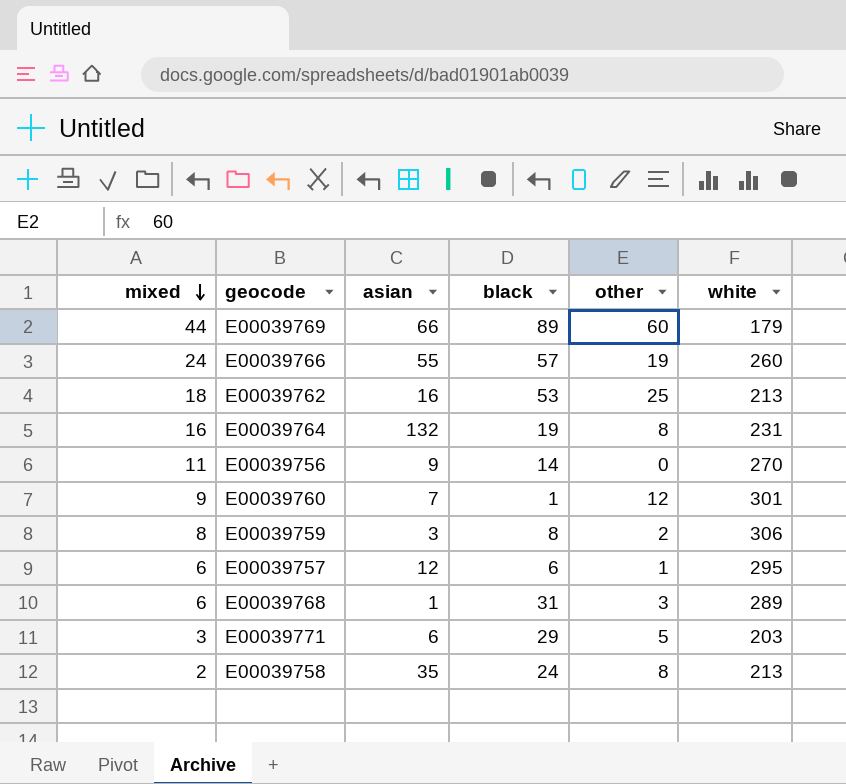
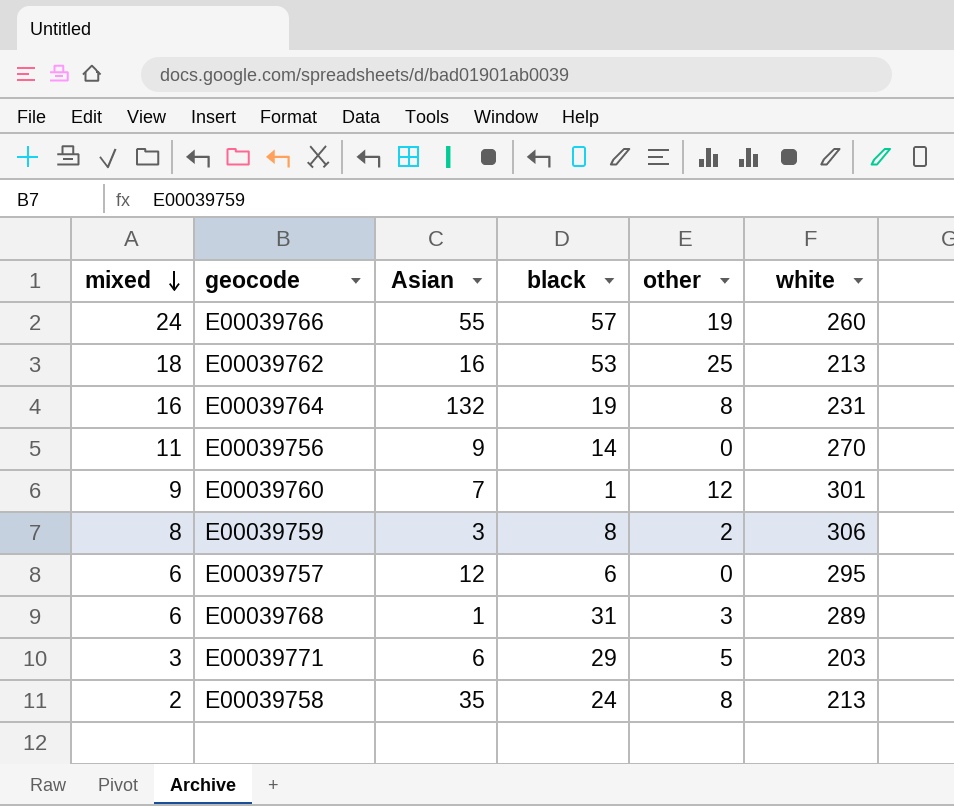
column name: asian -> Asian
row E00039769: 44 | 66 | 89 | 60 | 179 -> none
E00039757 | other: 1 -> 0

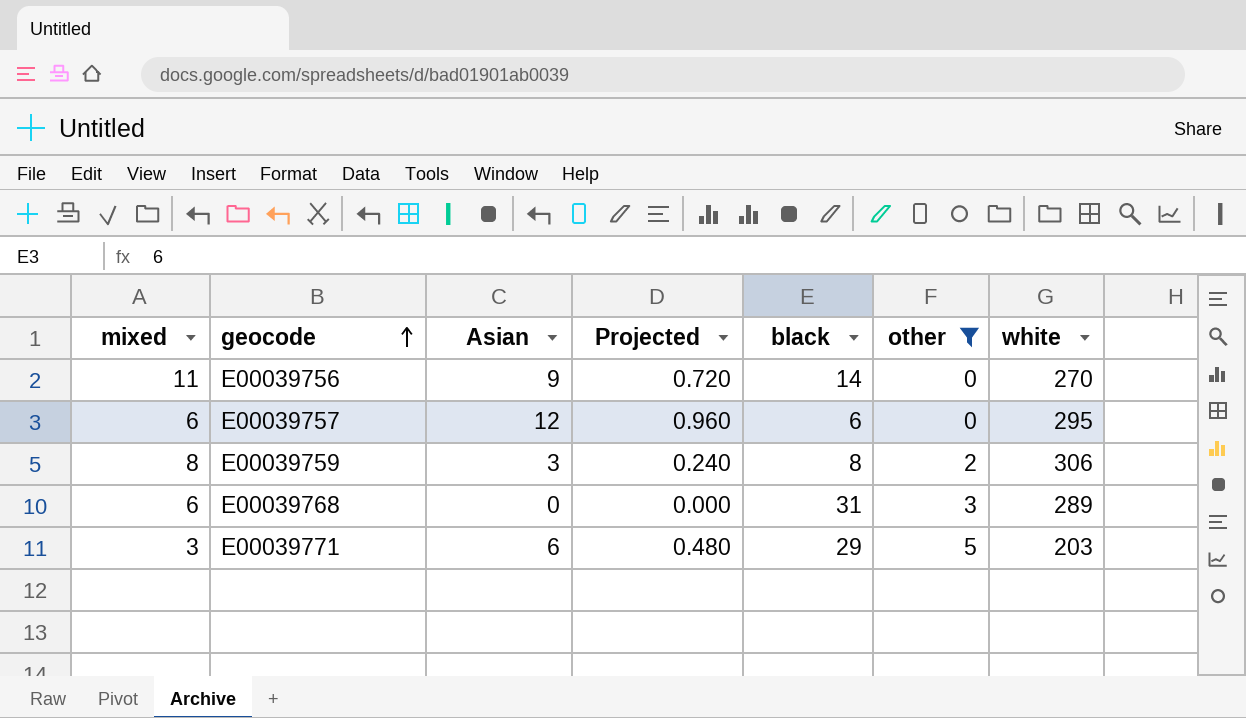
filter: none -> other <= 5
row order: mixed descending -> geocode ascending
column Projected | formula: none -> [Asian] * 0.08
E00039768 | Asian: 1 -> 0

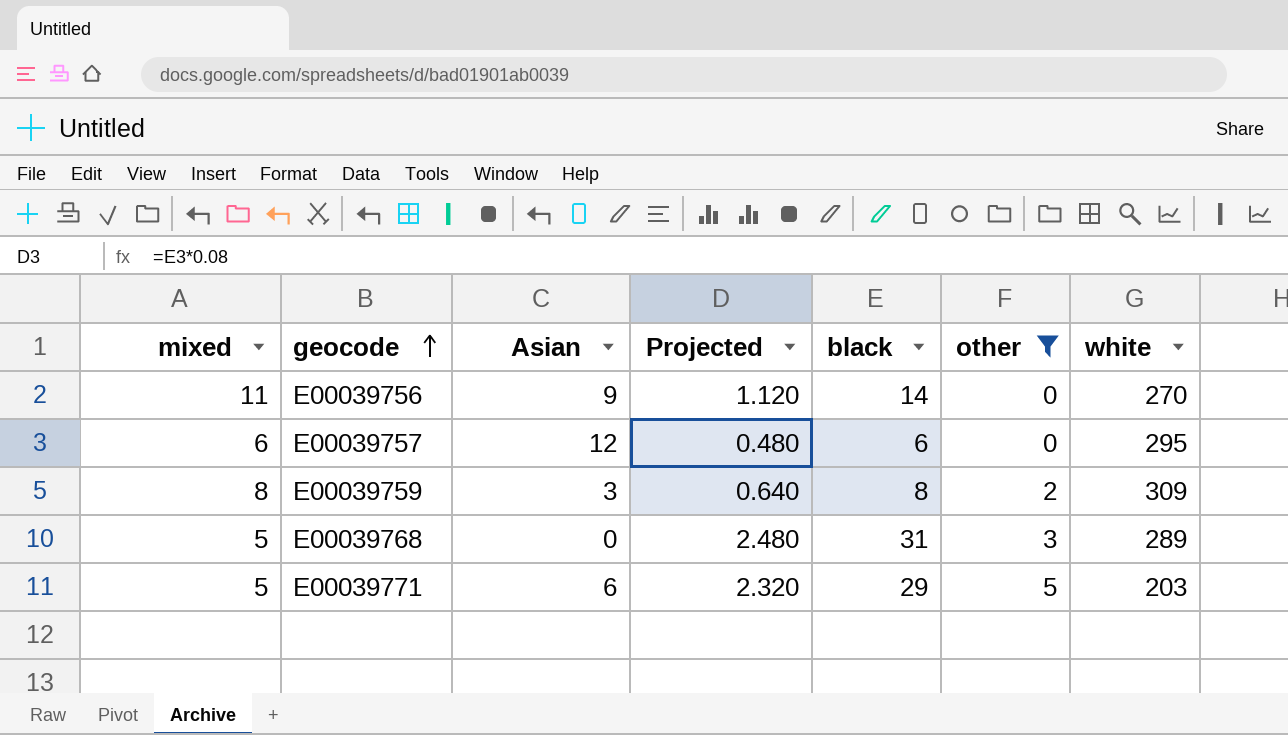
column Projected | formula: [Asian] * 0.08 -> [black] * 0.08
E00039759 | white: 306 -> 309
E00039768 | mixed: 6 -> 5
E00039771 | mixed: 3 -> 5

